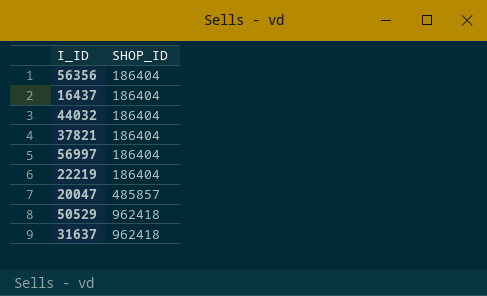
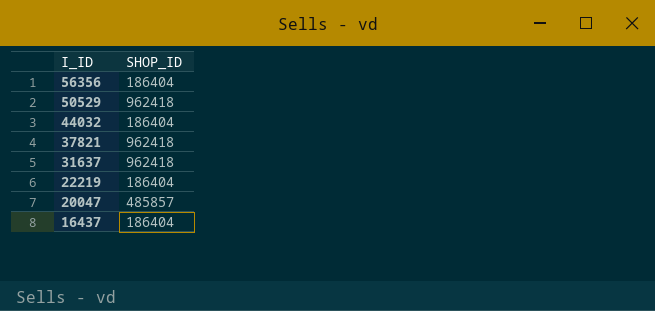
row order: SHOP_ID ascending -> I_ID descending
row 56997: 186404 -> none
37821 | SHOP_ID: 186404 -> 962418

